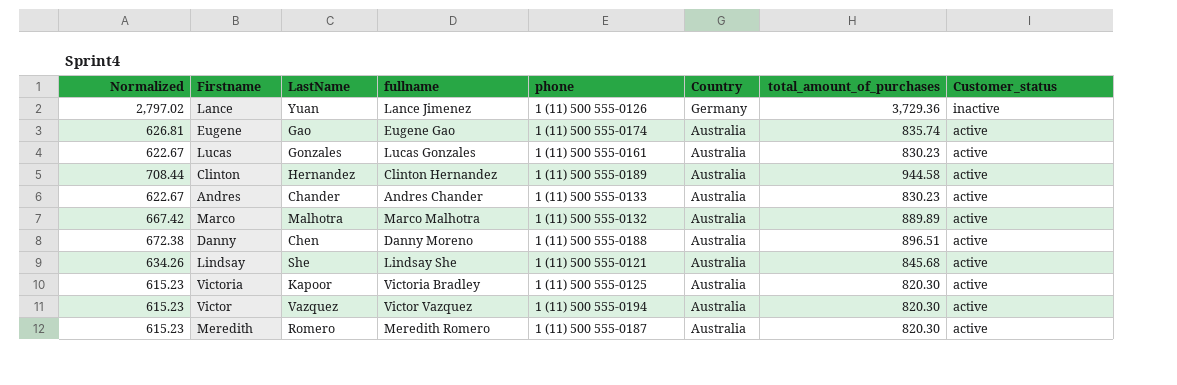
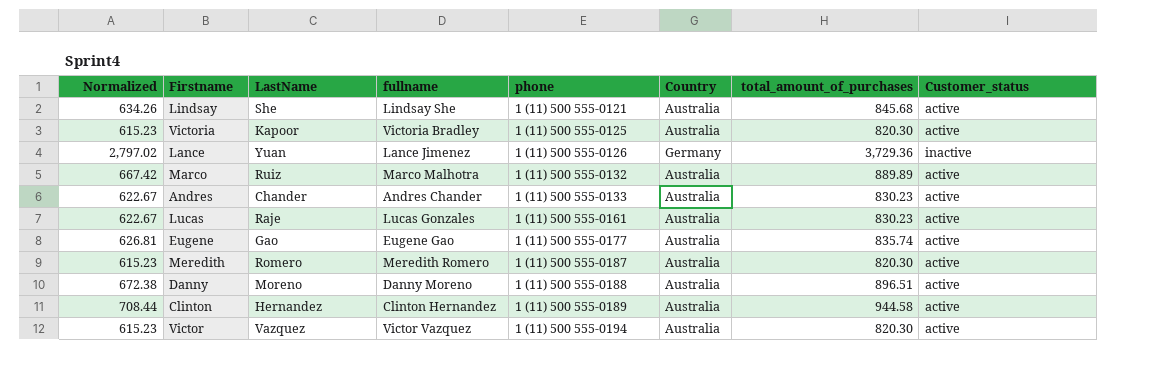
row order: Country descending -> phone ascending
Marco | LastName: Malhotra -> Ruiz
Lucas | LastName: Gonzales -> Raje
Eugene | phone: 1 (11) 500 555-0174 -> 1 (11) 500 555-0177
Danny | LastName: Chen -> Moreno

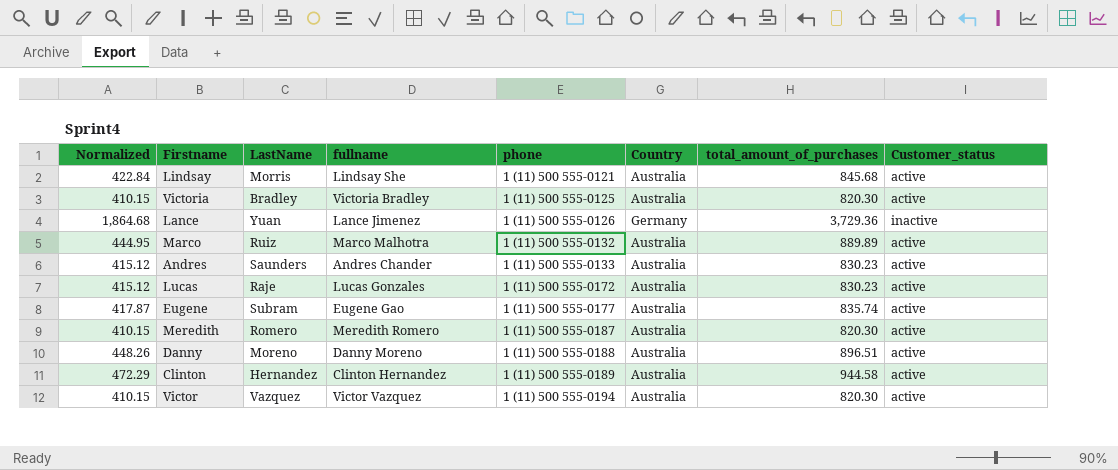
column Normalized | formula: [total_amount_of_purchases] * 0.75 -> [total_amount_of_purchases] * 0.5
Lindsay | LastName: She -> Morris
Victoria | LastName: Kapoor -> Bradley
Andres | LastName: Chander -> Saunders
Lucas | phone: 1 (11) 500 555-0161 -> 1 (11) 500 555-0172
Eugene | LastName: Gao -> Subram

